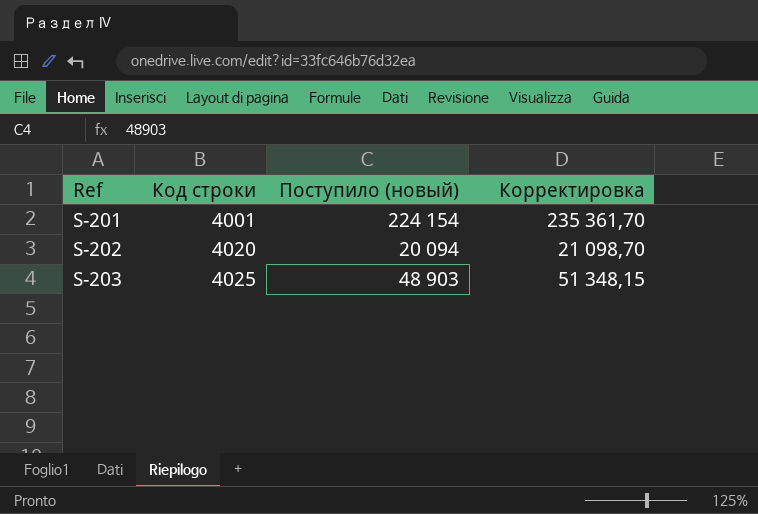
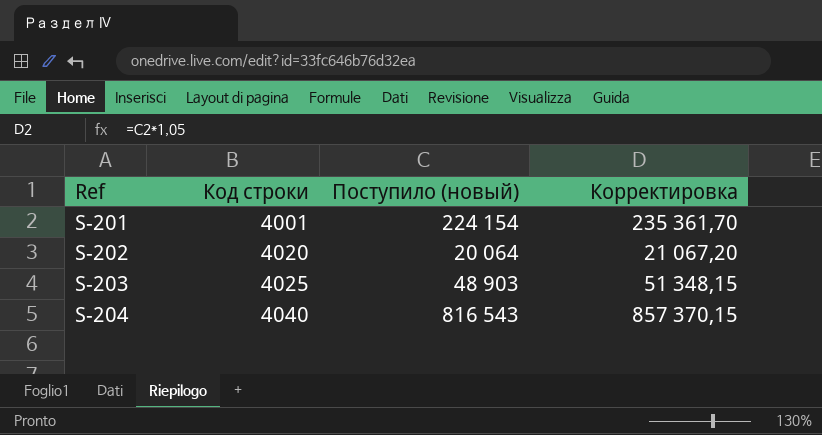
S-202 | Поступило (новый): 20 094 -> 20 064
S-202 | Корректировка: 21 098,70 -> 21 067,20
row S-204: none -> 4040 | 816 543 | 857 370,15

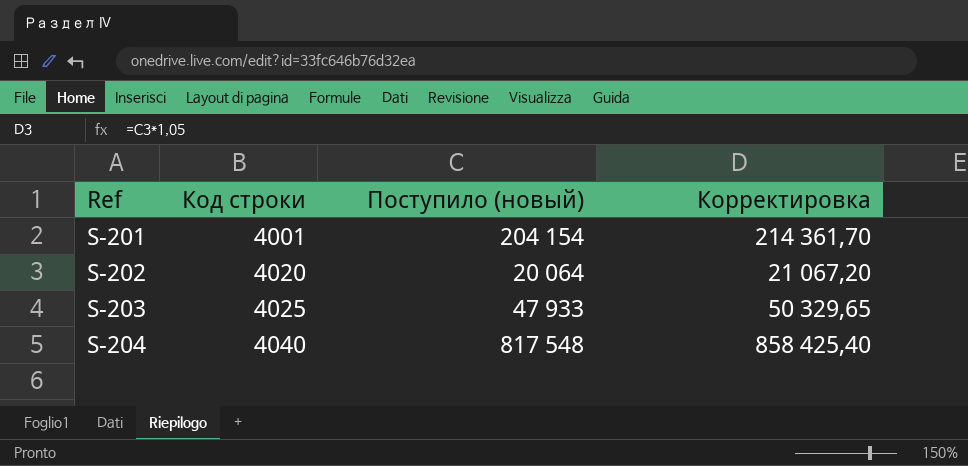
S-201 | Поступило (новый): 224 154 -> 204 154
S-201 | Корректировка: 235 361,70 -> 214 361,70
S-203 | Поступило (новый): 48 903 -> 47 933
S-203 | Корректировка: 51 348,15 -> 50 329,65
S-204 | Поступило (новый): 816 543 -> 817 548
S-204 | Корректировка: 857 370,15 -> 858 425,40

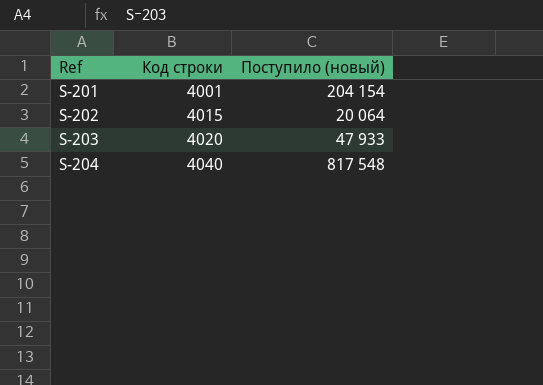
column Корректировка | formula: [Поступило (новый)] * 1,05 -> none
S-202 | Код строки: 4020 -> 4015
S-203 | Код строки: 4025 -> 4020

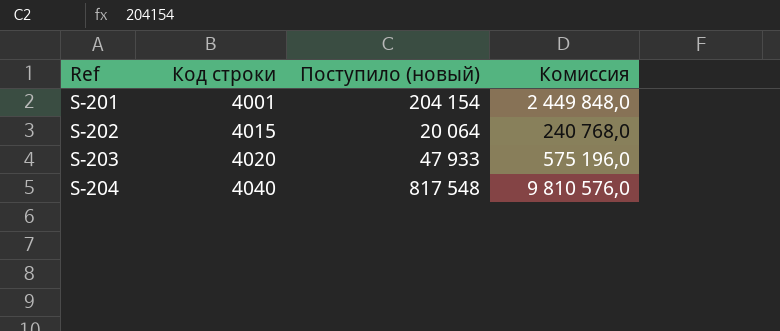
column Комиссия | formula: none -> [Поступило (новый)] * 12

